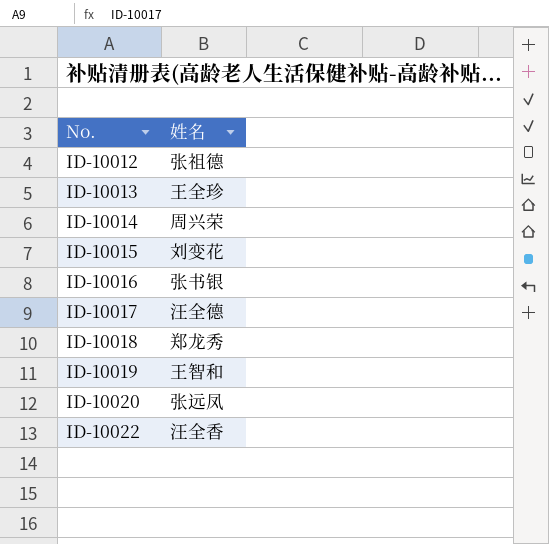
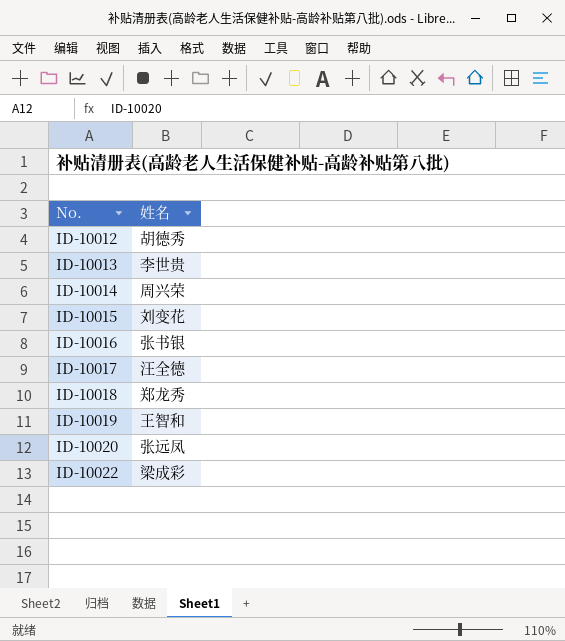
ID-10012 | 姓名: 张祖德 -> 胡德秀
ID-10013 | 姓名: 王全珍 -> 李世贵
ID-10022 | 姓名: 汪全香 -> 梁成彩

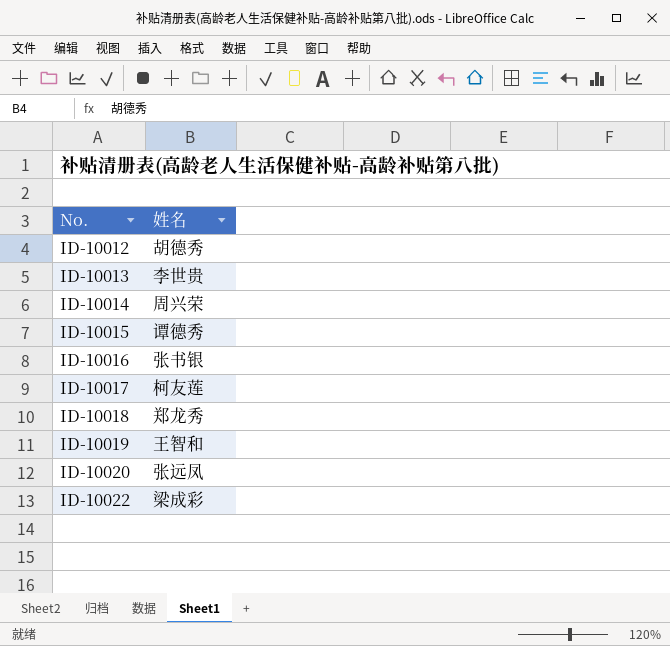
ID-10015 | 姓名: 刘变花 -> 谭德秀
ID-10017 | 姓名: 汪全德 -> 柯友莲

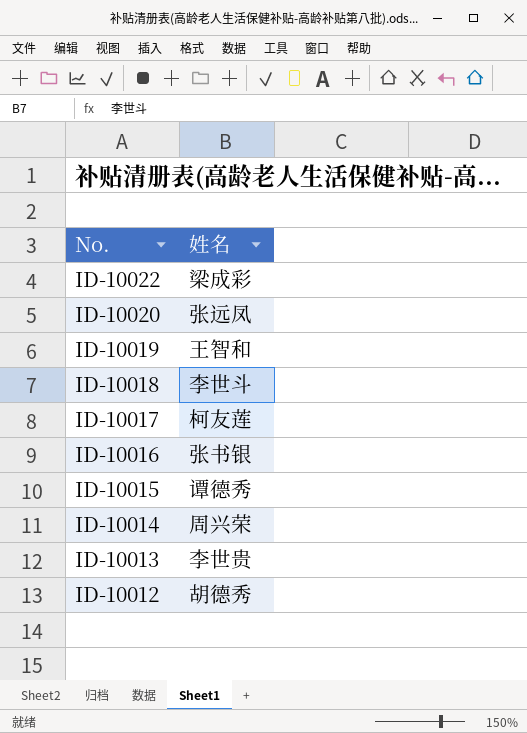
row order: No. ascending -> No. descending
ID-10018 | 姓名: 郑龙秀 -> 李世斗

